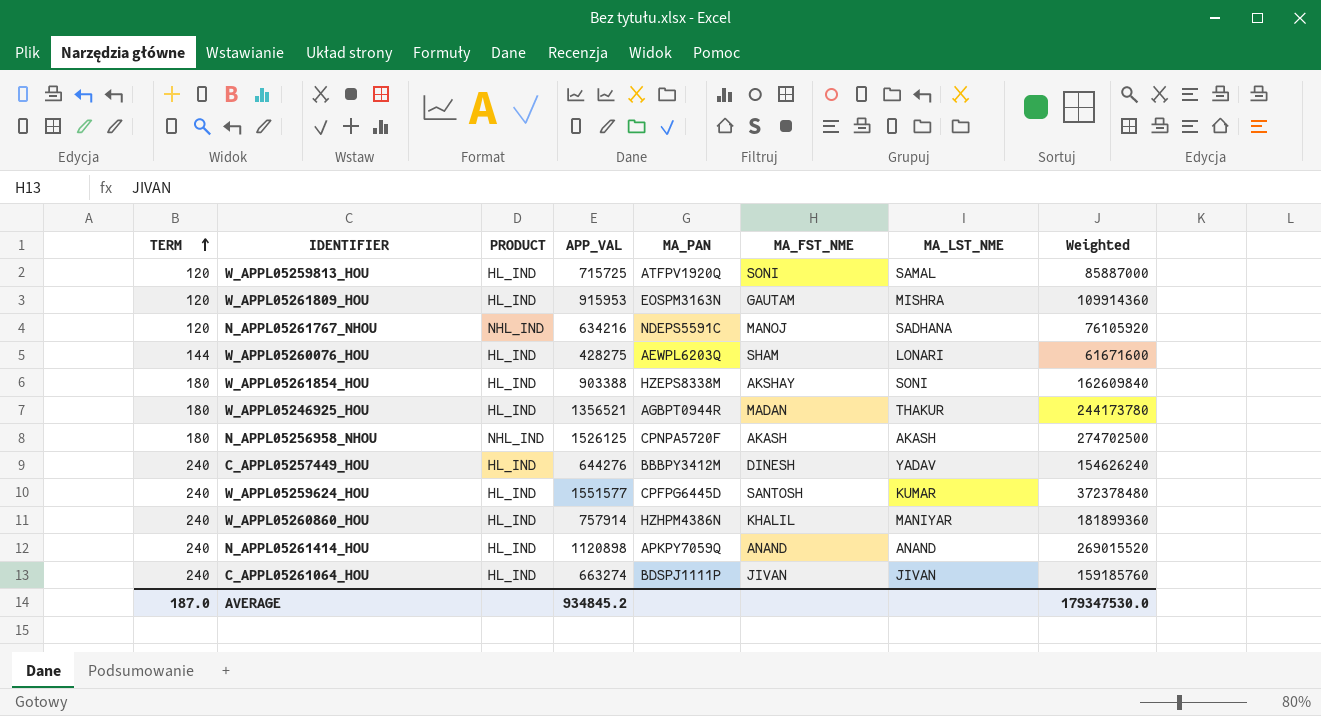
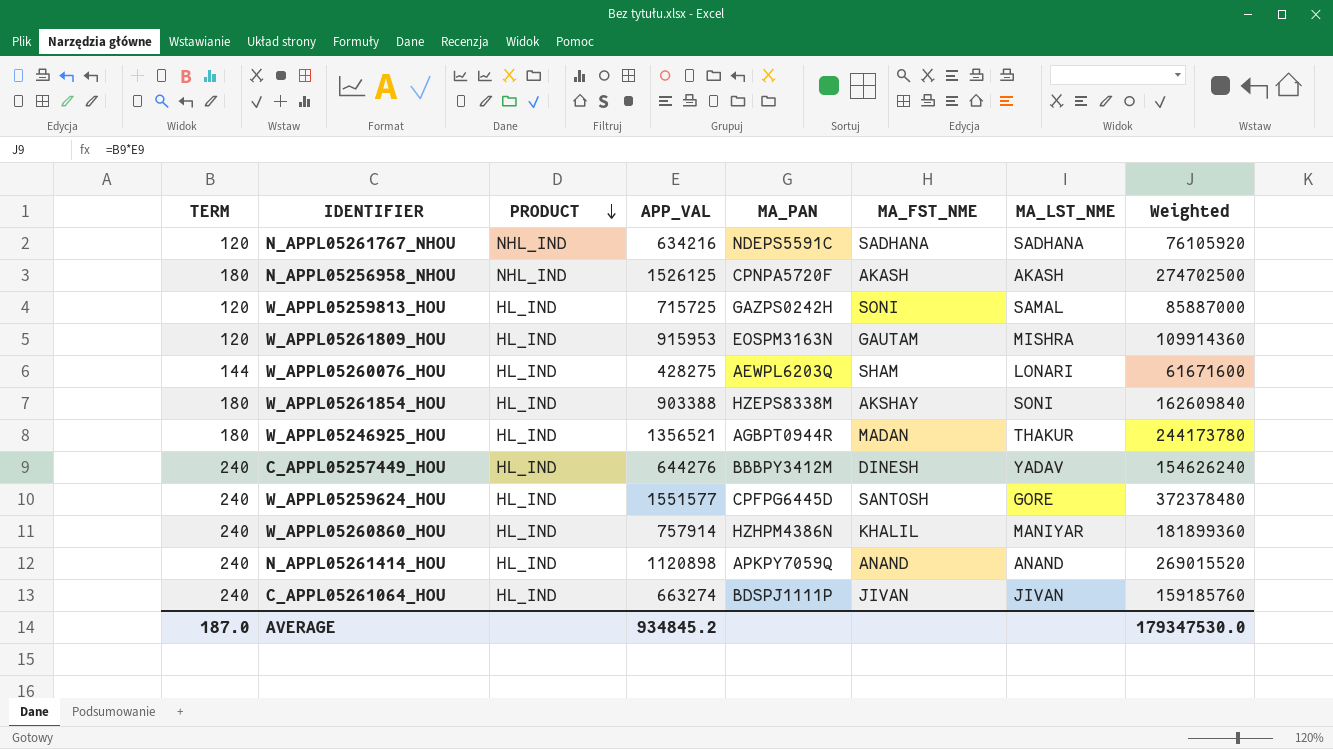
row order: TERM ascending -> PRODUCT descending
N_APPL05261767_NHOU | MA_FST_NME: MANOJ -> SADHANA
W_APPL05259813_HOU | MA_PAN: ATFPV1920Q -> GAZPS0242H
W_APPL05259624_HOU | MA_LST_NME: KUMAR -> GORE

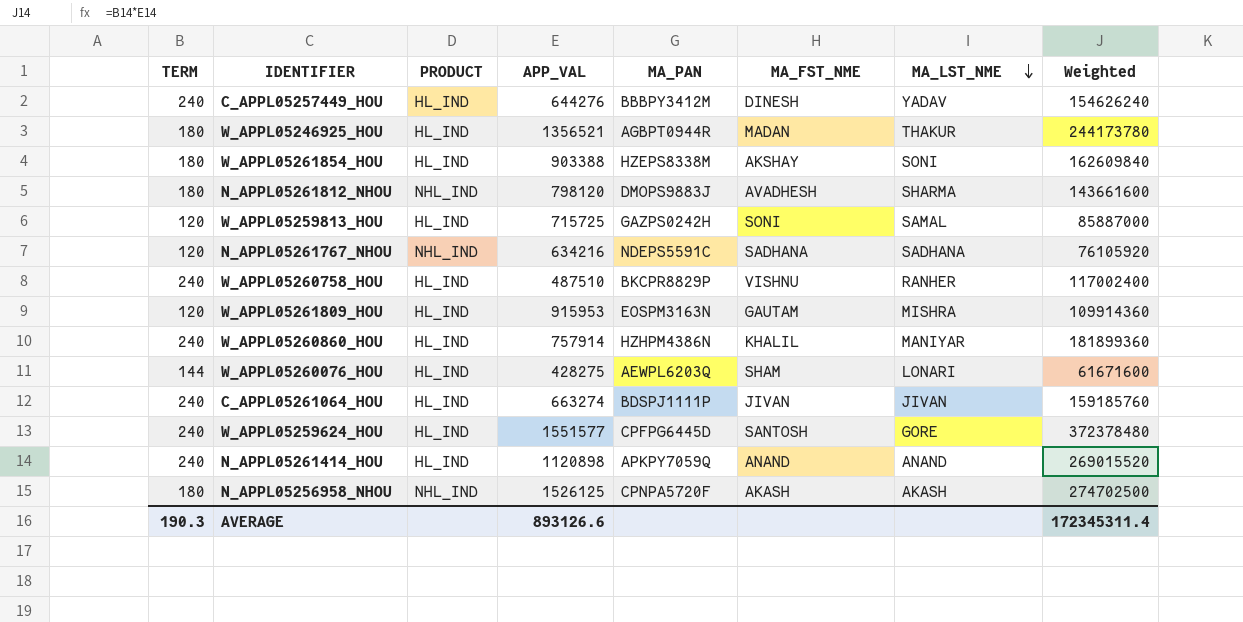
row order: PRODUCT descending -> MA_LST_NME descending
row N_APPL05261812_NHOU: none -> 180 | NHL_IND | 798120 | DMOPS9883J | AVADHESH | SHARMA | 143661600
row W_APPL05260758_HOU: none -> 240 | HL_IND | 487510 | BKCPR8829P | VISHNU | RANHER | 117002400
AVERAGE | TERM: 187.0 -> 190.3
AVERAGE | APP_VAL: 934845.2 -> 893126.6
AVERAGE | Weighted: 179347530.0 -> 172345311.4

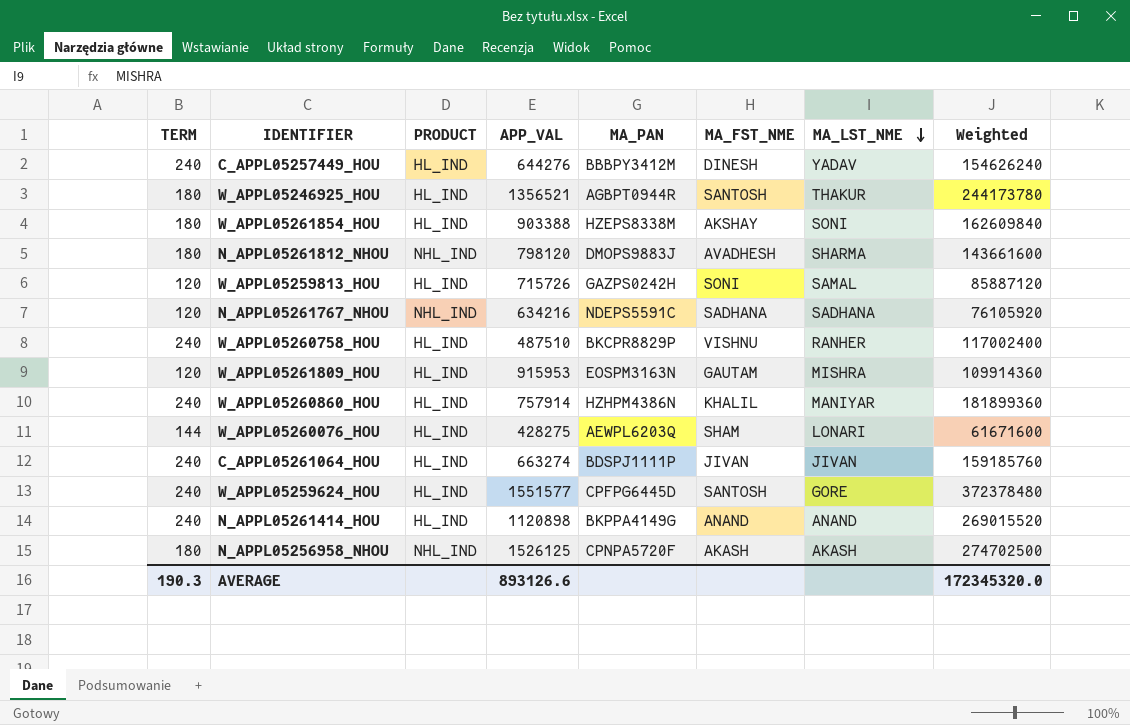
W_APPL05246925_HOU | MA_FST_NME: MADAN -> SANTOSH
W_APPL05259813_HOU | APP_VAL: 715725 -> 715726
W_APPL05259813_HOU | Weighted: 85887000 -> 85887120
N_APPL05261414_HOU | MA_PAN: APKPY7059Q -> BKPPA4149G
AVERAGE | Weighted: 172345311.4 -> 172345320.0

